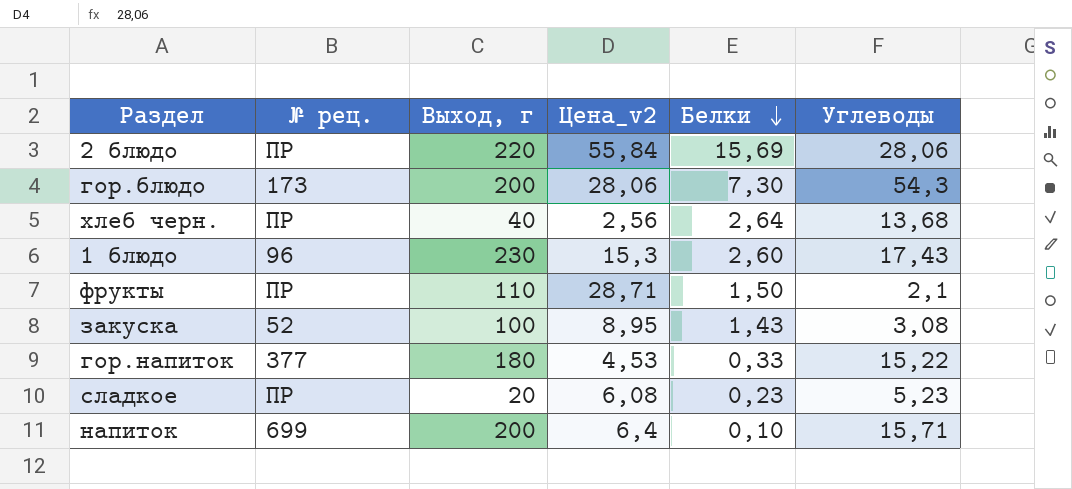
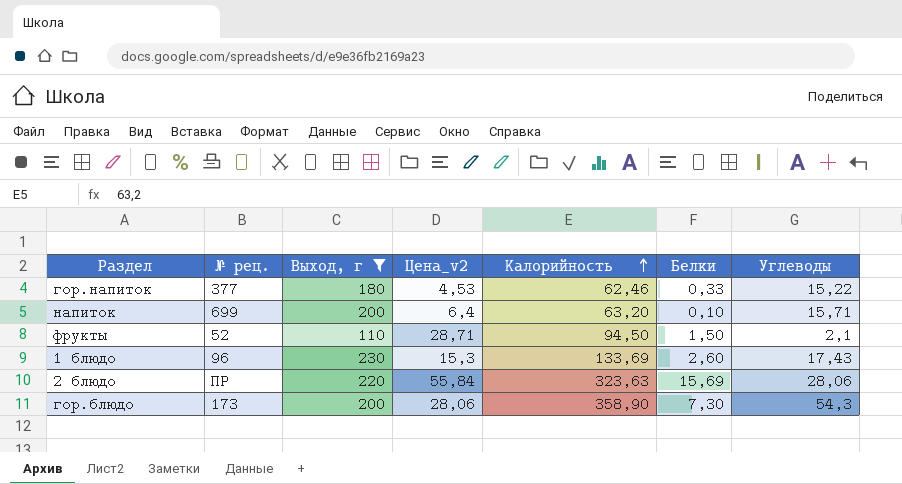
filter: none -> Выход, г >= 110
row order: Белки descending -> Калорийность ascending
column Калорийность | position: none -> 5
фрукты | № рец.: ПР -> 52

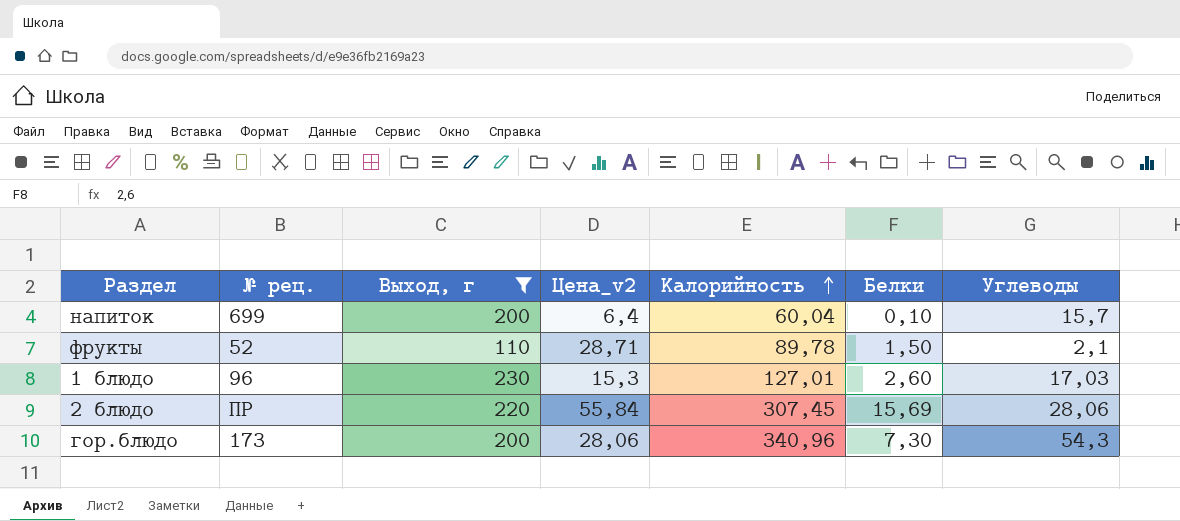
row гор.напиток: 377 | 180 | 4,53 | 62,46 | 0,33 | 15,22 -> none
напиток | Калорийность: 63,20 -> 60,04
напиток | Углеводы: 15,71 -> 15,7
фрукты | Калорийность: 94,50 -> 89,78
1 блюдо | Калорийность: 133,69 -> 127,01
1 блюдо | Углеводы: 17,43 -> 17,03
2 блюдо | Калорийность: 323,63 -> 307,45
гор.блюдо | Калорийность: 358,90 -> 340,96

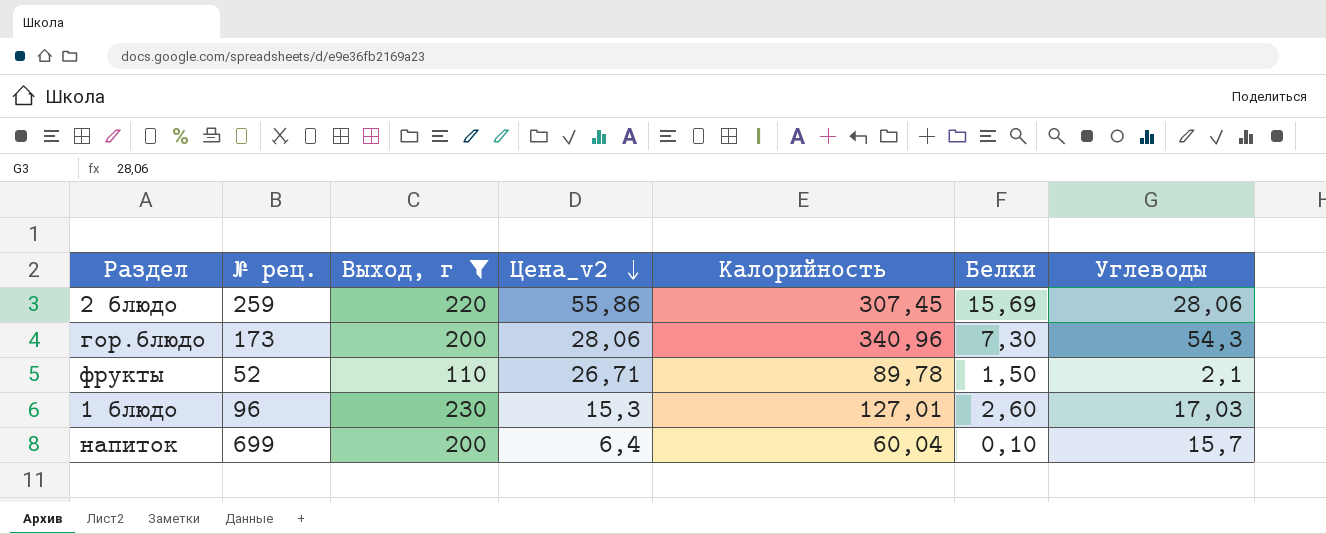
row order: Калорийность ascending -> Цена_v2 descending
2 блюдо | № рец.: ПР -> 259
2 блюдо | Цена_v2: 55,84 -> 55,86
фрукты | Цена_v2: 28,71 -> 26,71

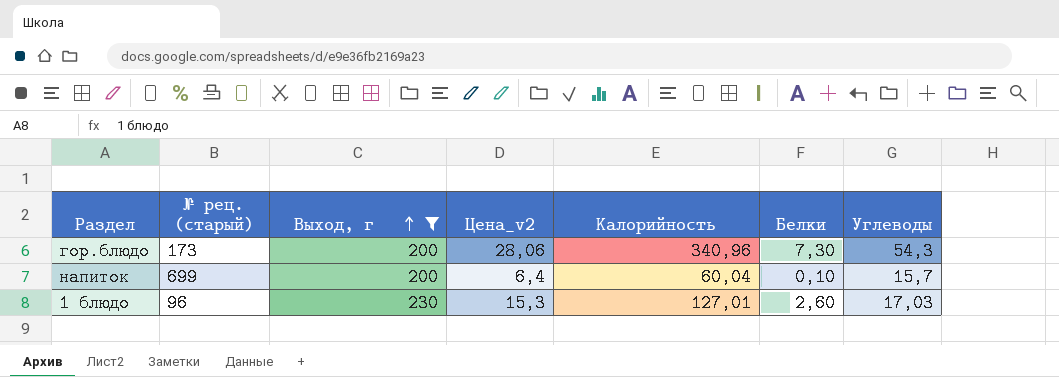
row order: Цена_v2 descending -> Выход, г ascending
column name: № рец. -> № рец. (старый)
row 2 блюдо: 259 | 220 | 55,86 | 307,45 | 15,69 | 28,06 -> none
row фрукты: 52 | 110 | 26,71 | 89,78 | 1,50 | 2,1 -> none

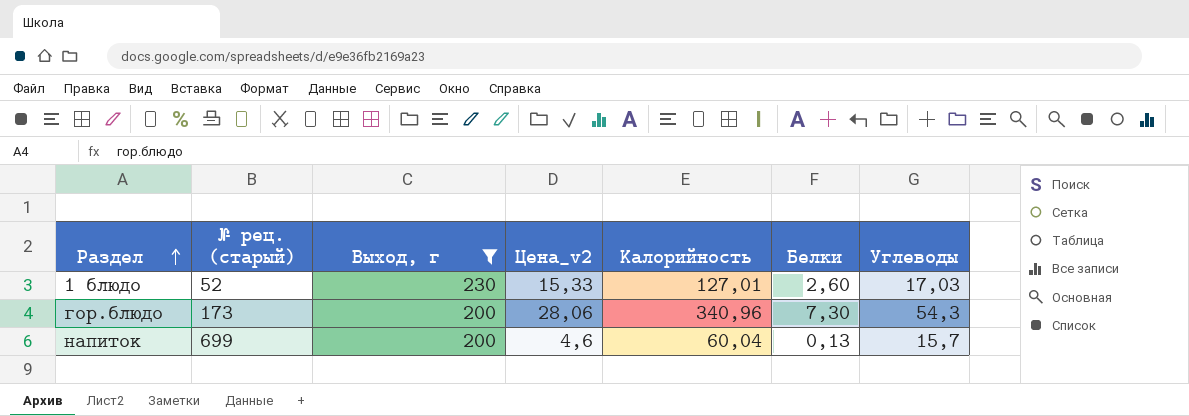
row order: Выход, г ascending -> Раздел ascending
1 блюдо | № рец. (старый): 96 -> 52
1 блюдо | Цена_v2: 15,3 -> 15,33
напиток | Цена_v2: 6,4 -> 4,6
напиток | Белки: 0,10 -> 0,13

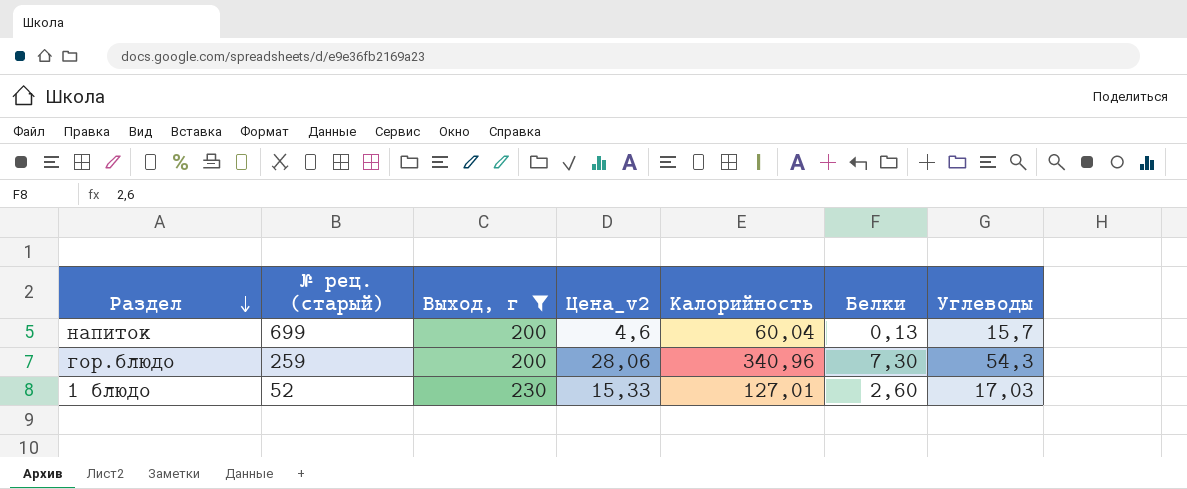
row order: Раздел ascending -> Раздел descending
гор.блюдо | № рец. (старый): 173 -> 259

